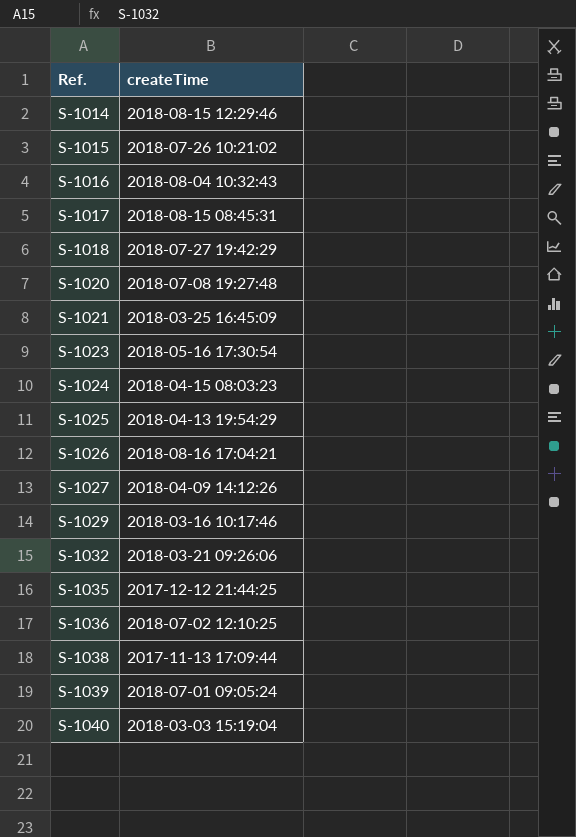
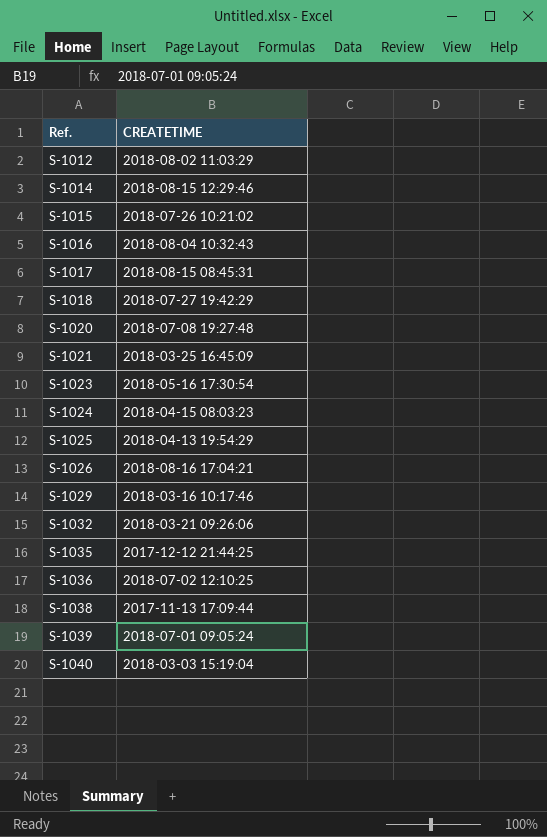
column name: createTime -> CREATETIME
row S-1027: 2018-04-09 14:12:26 -> none
row S-1012: none -> 2018-08-02 11:03:29

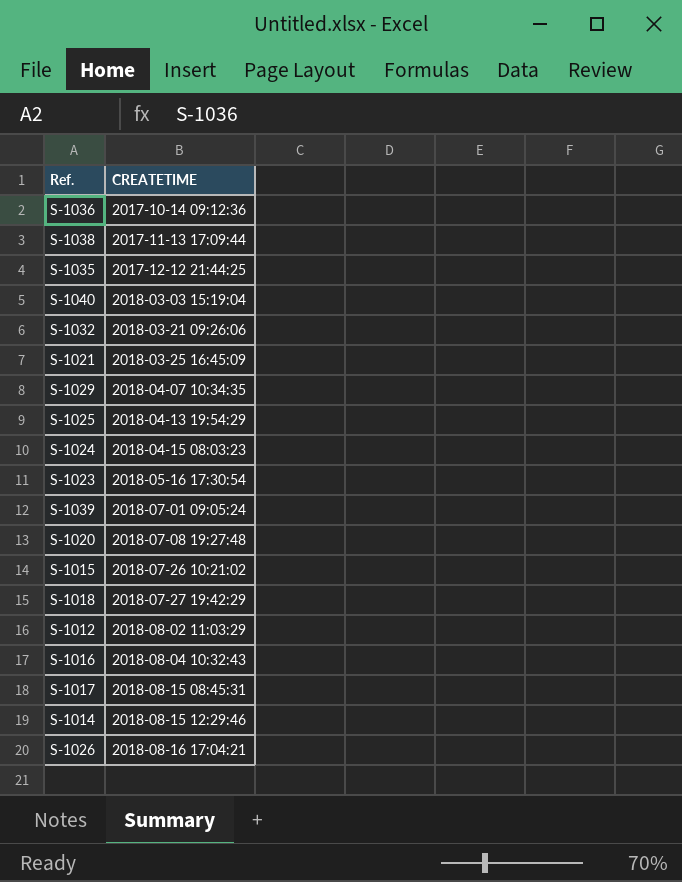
row order: Ref. ascending -> CREATETIME ascending
S-1036 | CREATETIME: 2018-07-02 12:10:25 -> 2017-10-14 09:12:36
S-1029 | CREATETIME: 2018-03-16 10:17:46 -> 2018-04-07 10:34:35

